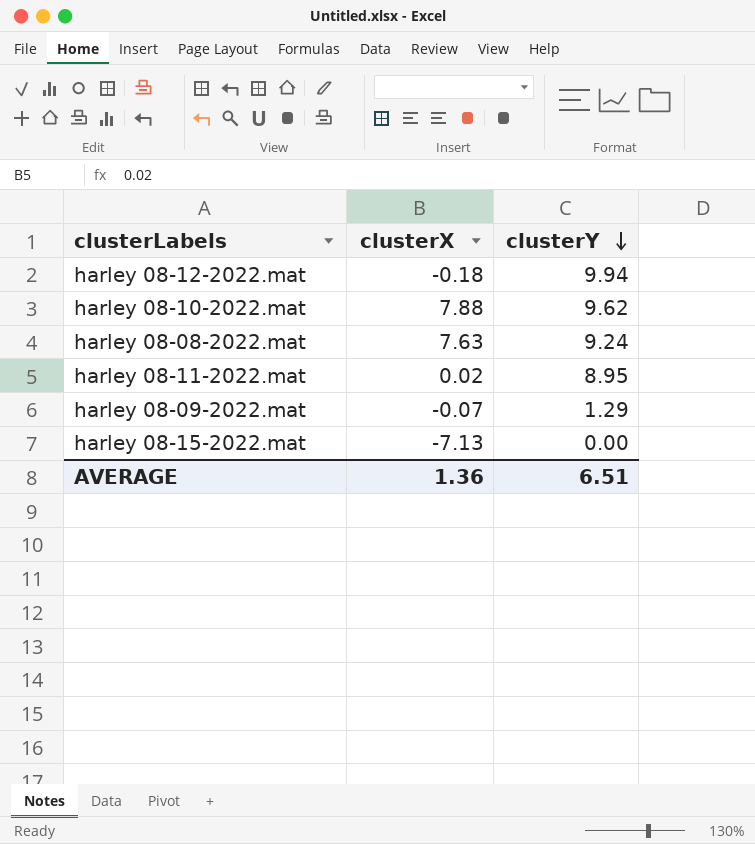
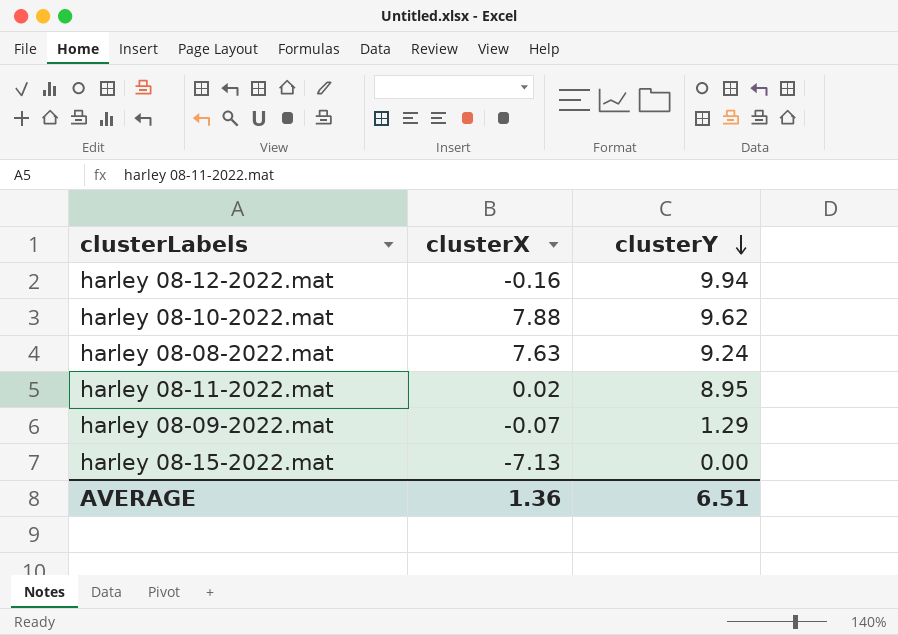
harley 08-12-2022.mat | clusterX: -0.18 -> -0.16

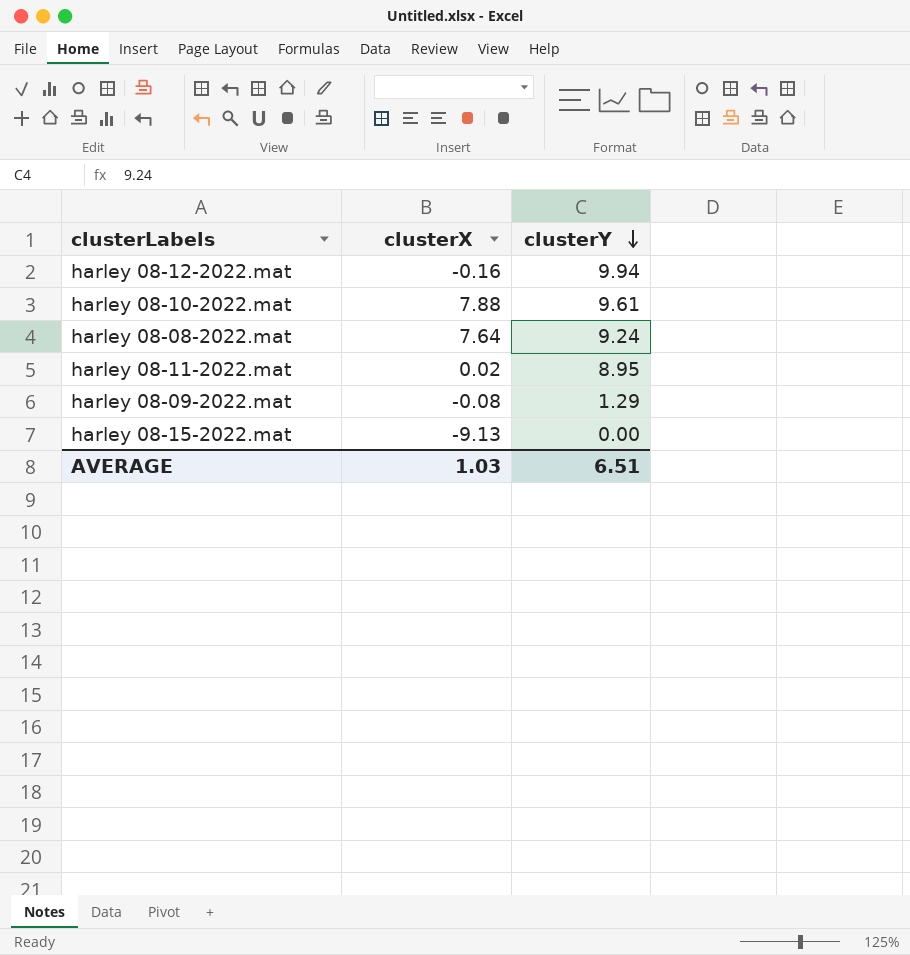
harley 08-10-2022.mat | clusterY: 9.62 -> 9.61
harley 08-08-2022.mat | clusterX: 7.63 -> 7.64
harley 08-09-2022.mat | clusterX: -0.07 -> -0.08
harley 08-15-2022.mat | clusterX: -7.13 -> -9.13
AVERAGE | clusterX: 1.36 -> 1.03

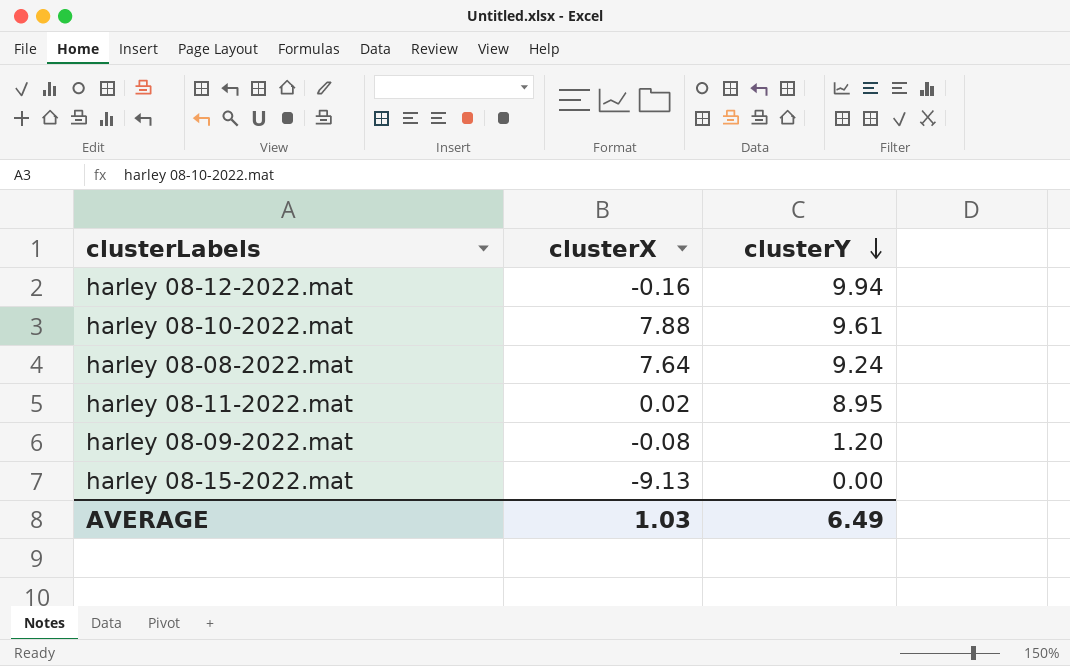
harley 08-09-2022.mat | clusterY: 1.29 -> 1.20
AVERAGE | clusterY: 6.51 -> 6.49

